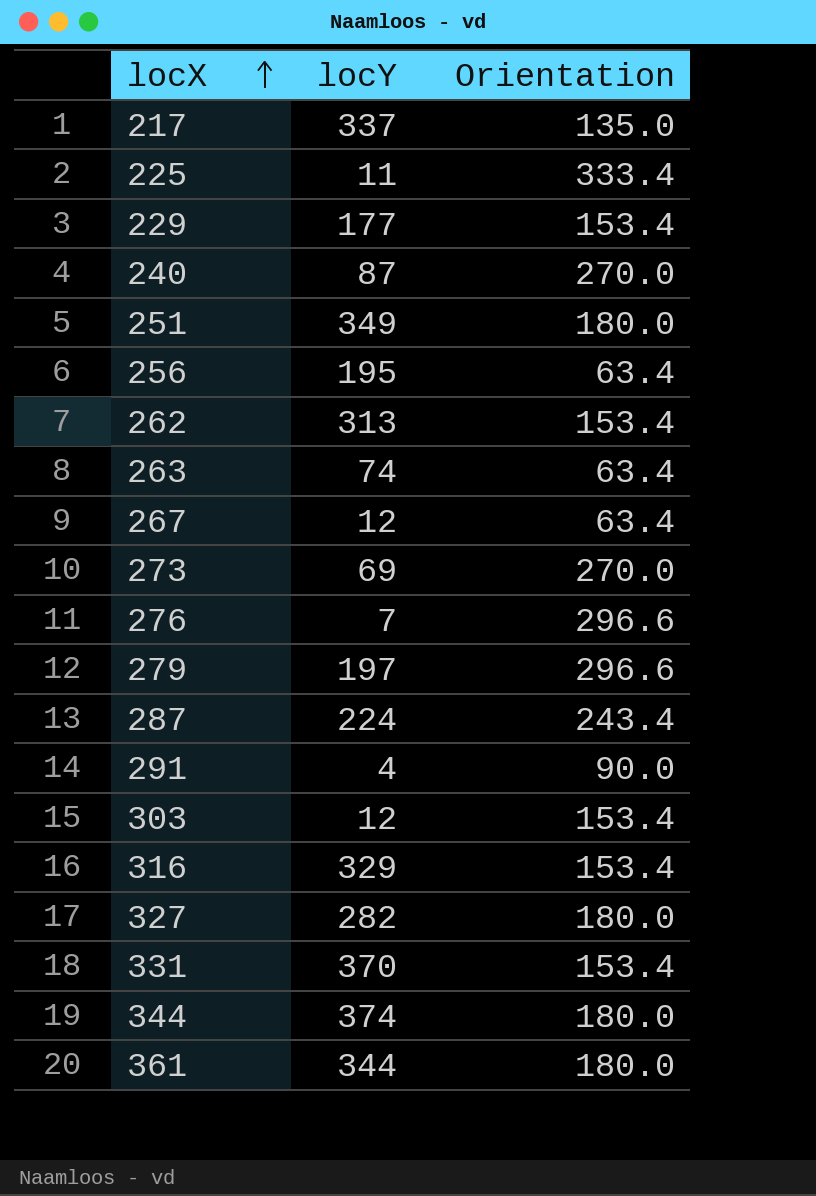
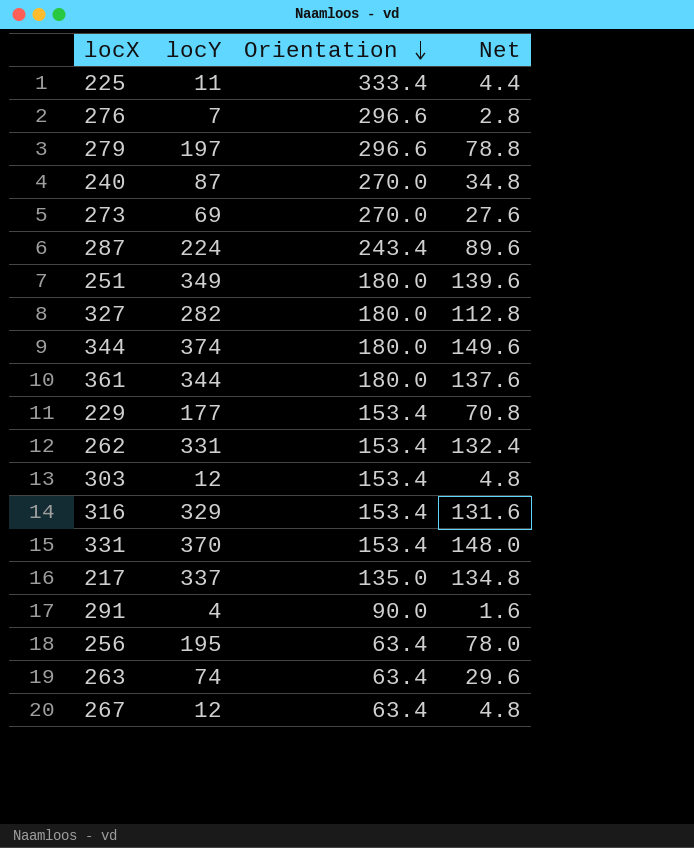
row order: locX ascending -> Orientation descending
column Net | formula: none -> [locY] * 0.4
262 | locY: 313 -> 331

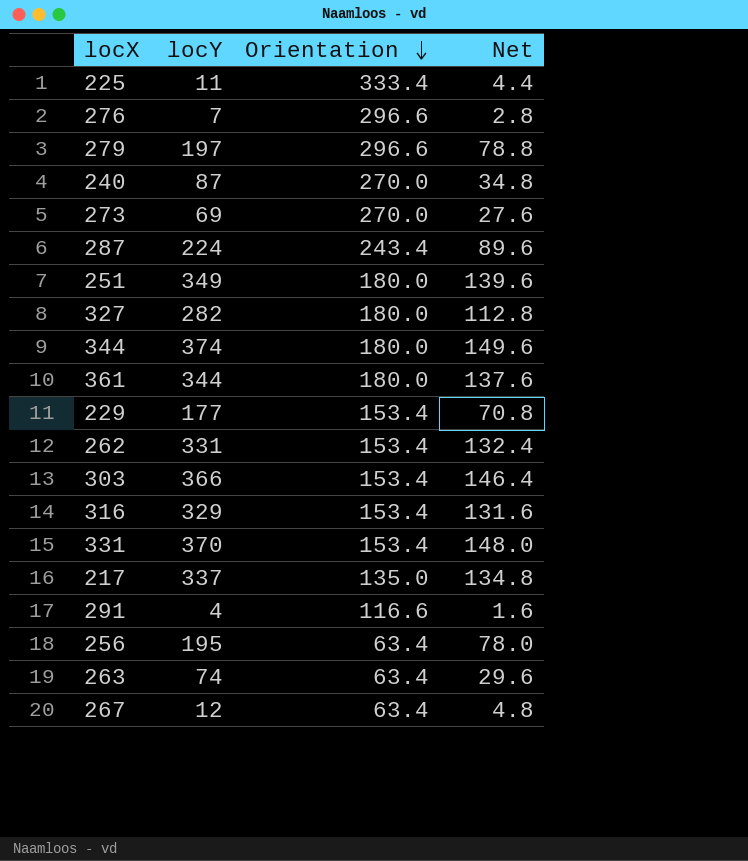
303 | locY: 12 -> 366
303 | Net: 4.8 -> 146.4
291 | Orientation: 90.0 -> 116.6

